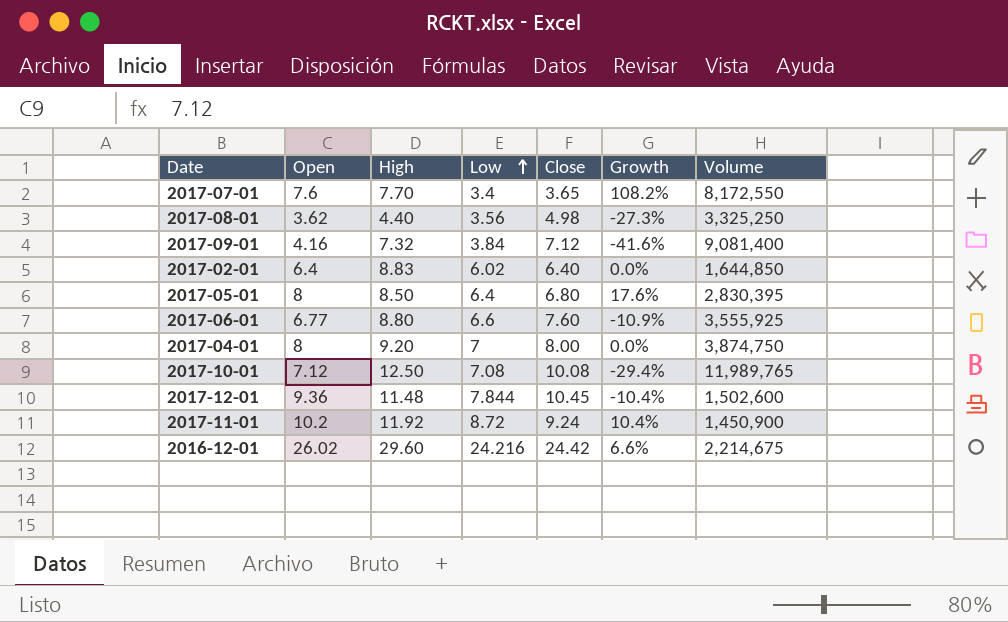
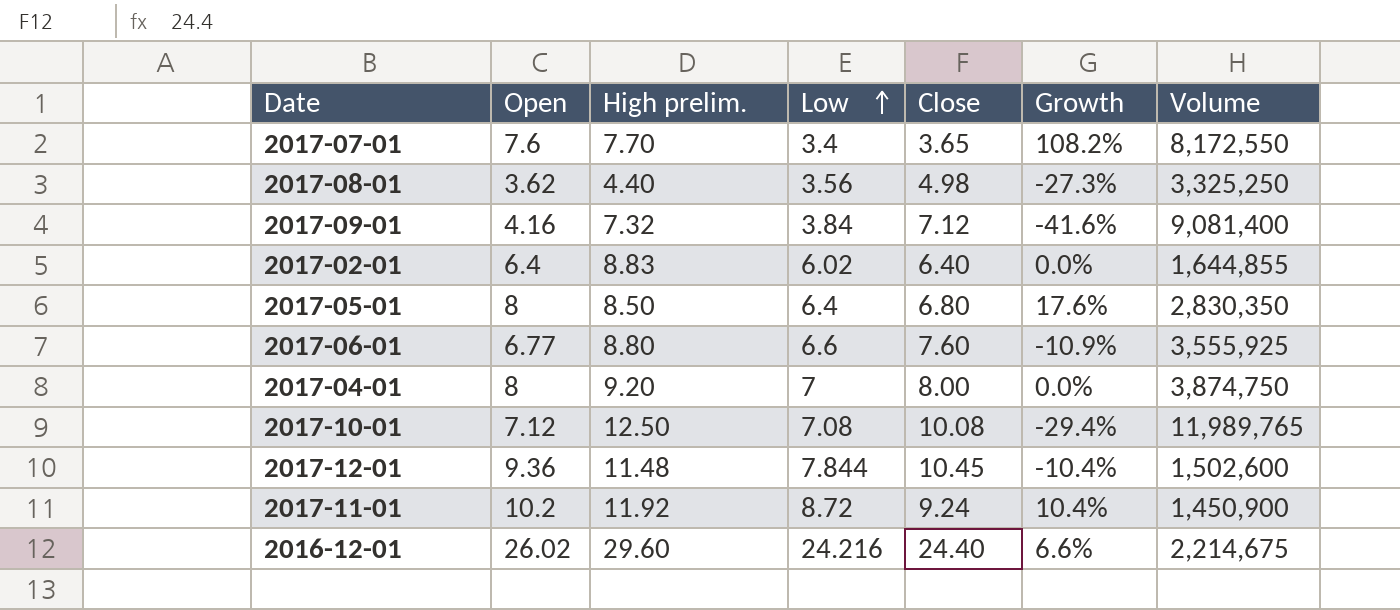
column name: High -> High prelim.
2017-02-01 | Volume: 1,644,850 -> 1,644,855
2017-05-01 | Volume: 2,830,395 -> 2,830,350
2016-12-01 | Close: 24.42 -> 24.40

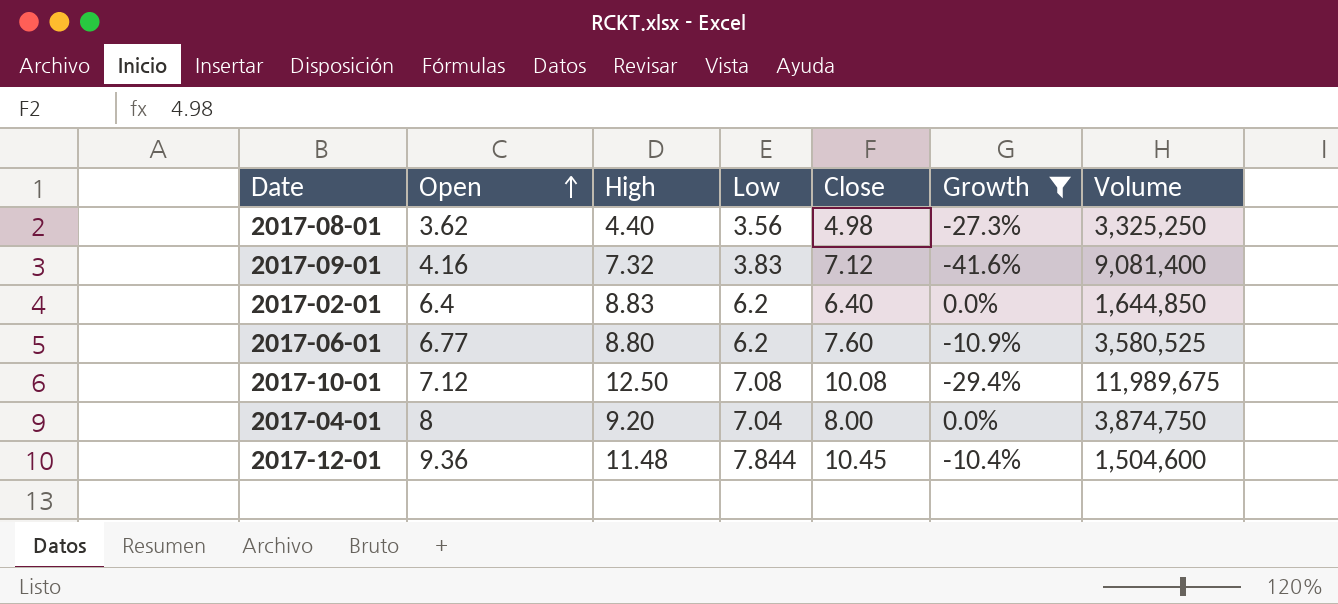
filter: none -> Growth <= 0.0%
row order: Low ascending -> Open ascending
column name: High prelim. -> High
2017-09-01 | Low: 3.84 -> 3.83
2017-02-01 | Low: 6.02 -> 6.2
2017-02-01 | Volume: 1,644,855 -> 1,644,850
2017-06-01 | Low: 6.6 -> 6.2
2017-06-01 | Volume: 3,555,925 -> 3,580,525
2017-10-01 | Volume: 11,989,765 -> 11,989,675
2017-04-01 | Low: 7 -> 7.04
2017-12-01 | Volume: 1,502,600 -> 1,504,600

